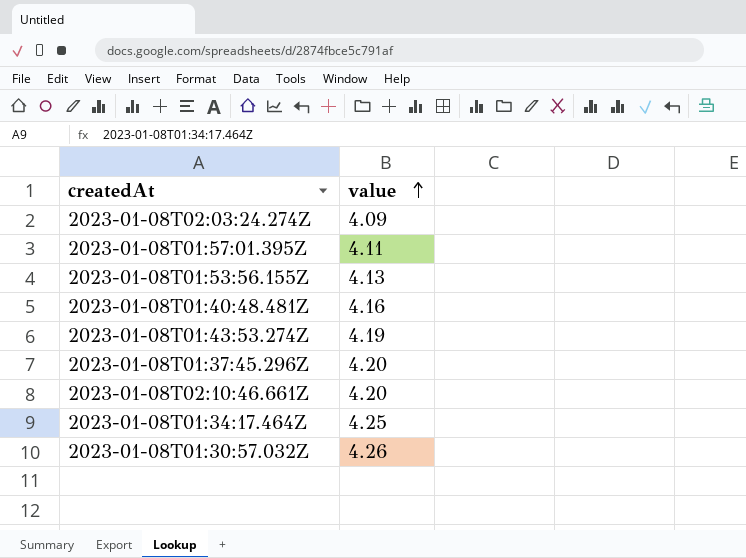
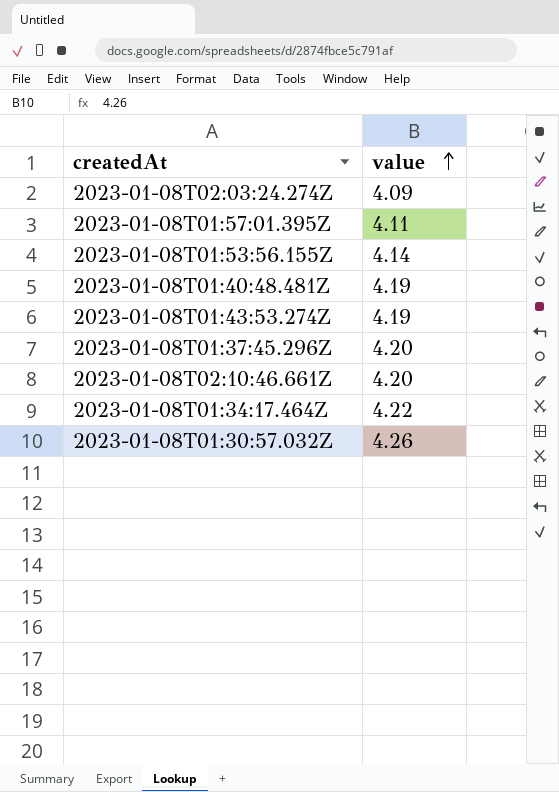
2023-01-08T01:53:56.155Z | value: 4.13 -> 4.14
2023-01-08T01:40:48.481Z | value: 4.16 -> 4.19
2023-01-08T01:34:17.464Z | value: 4.25 -> 4.22

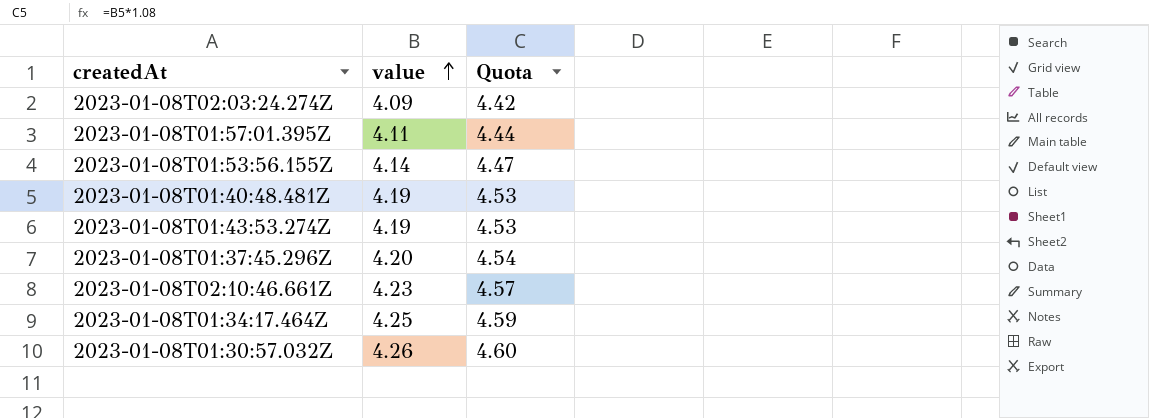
column Quota | formula: none -> [value] * 1.08
2023-01-08T02:10:46.661Z | value: 4.20 -> 4.23
2023-01-08T01:34:17.464Z | value: 4.22 -> 4.25

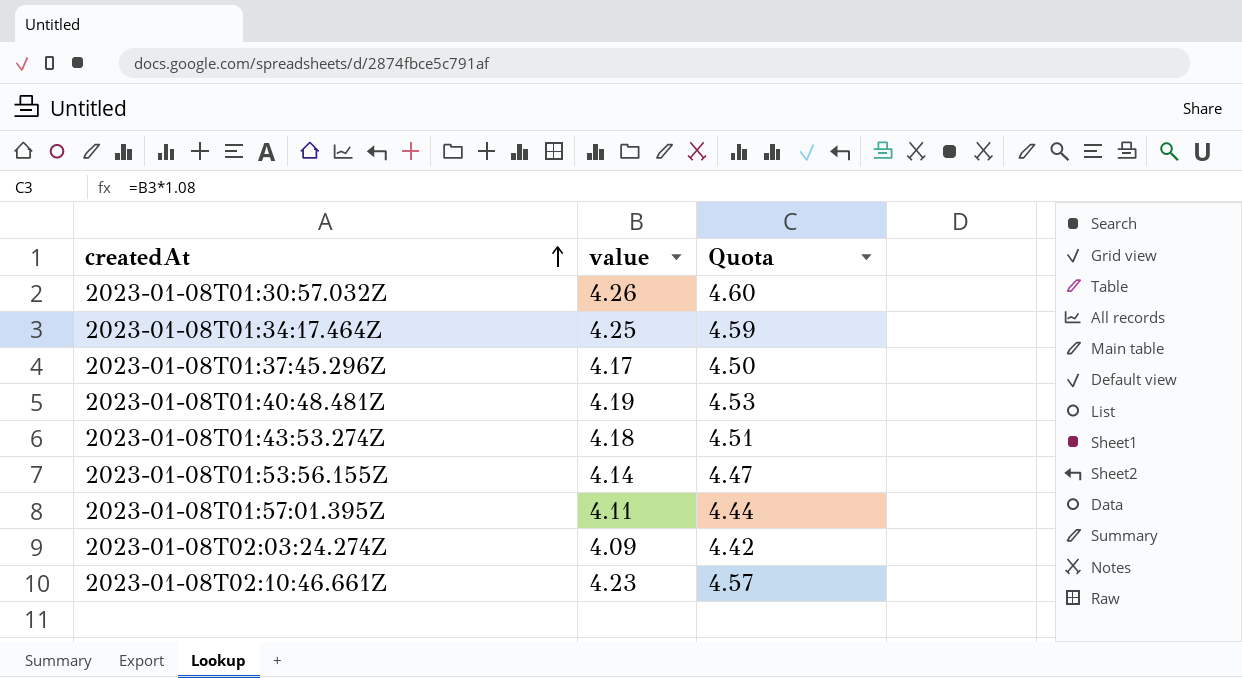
row order: value ascending -> createdAt ascending
2023-01-08T01:37:45.296Z | value: 4.20 -> 4.17
2023-01-08T01:37:45.296Z | Quota: 4.54 -> 4.50
2023-01-08T01:43:53.274Z | value: 4.19 -> 4.18
2023-01-08T01:43:53.274Z | Quota: 4.53 -> 4.51

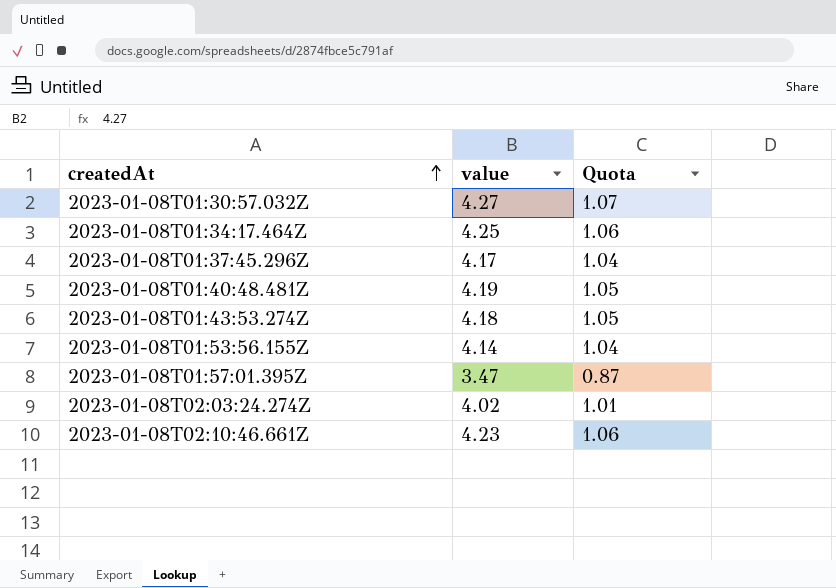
column Quota | formula: [value] * 1.08 -> [value] * 0.25
2023-01-08T01:30:57.032Z | value: 4.26 -> 4.27
2023-01-08T01:57:01.395Z | value: 4.11 -> 3.47
2023-01-08T02:03:24.274Z | value: 4.09 -> 4.02

